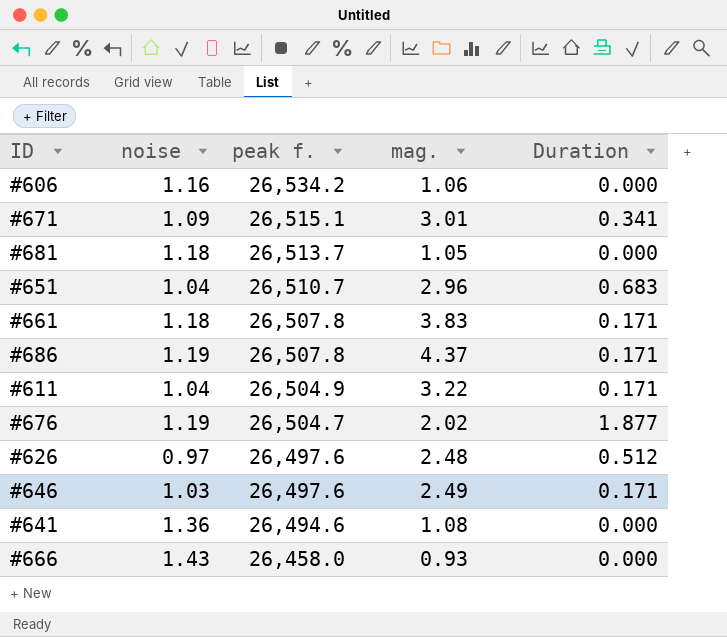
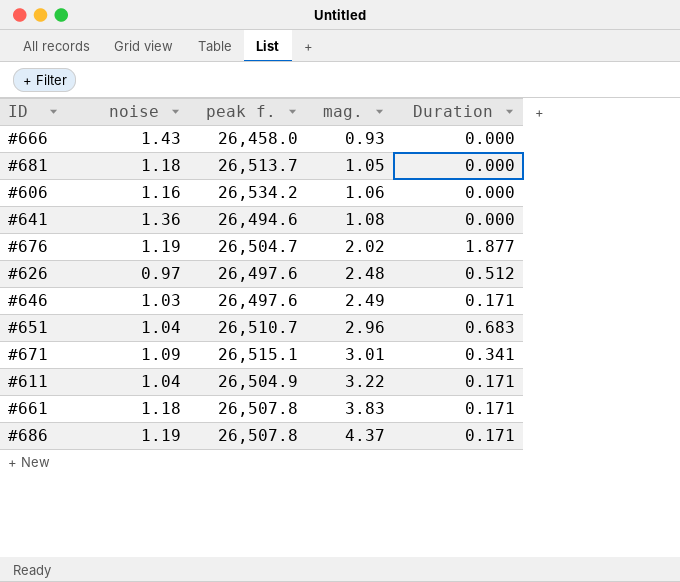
row order: peak f. descending -> mag. ascending

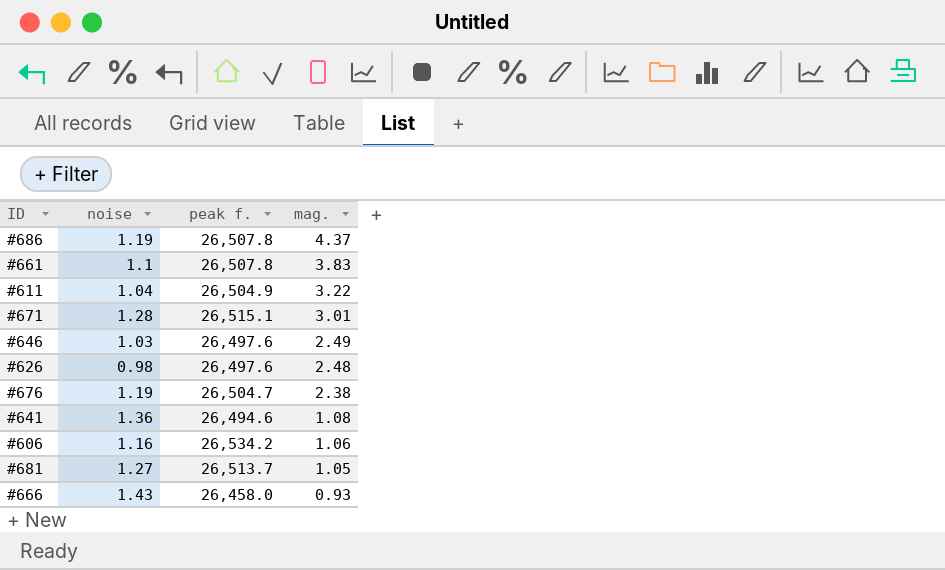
row order: mag. ascending -> mag. descending
column Duration | position: 5 -> none
row #651: 1.04 | 26,510.7 | 2.96 | 0.683 -> none
#661 | noise: 1.18 -> 1.1
#671 | noise: 1.09 -> 1.28
#626 | noise: 0.97 -> 0.98
#676 | mag.: 2.02 -> 2.38
#681 | noise: 1.18 -> 1.27

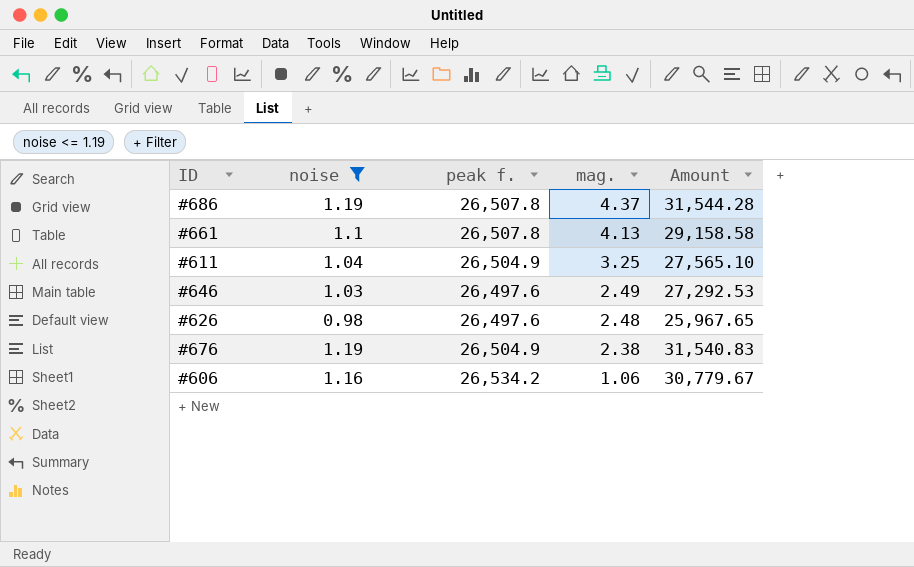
filter: none -> noise <= 1.19
column Amount | formula: none -> [noise] * [peak f.]
#661 | mag.: 3.83 -> 4.13
#611 | mag.: 3.22 -> 3.25
#676 | peak f.: 26,504.7 -> 26,504.9

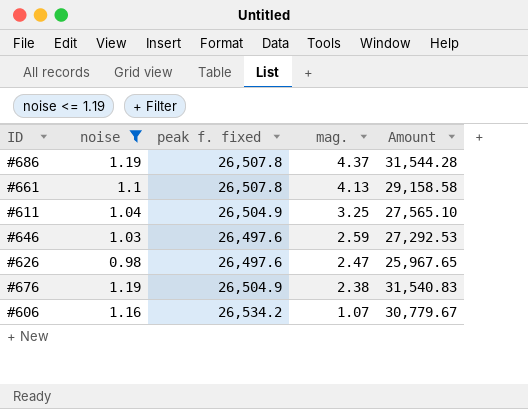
column name: peak f. -> peak f. fixed
#646 | mag.: 2.49 -> 2.59
#626 | mag.: 2.48 -> 2.47
#606 | mag.: 1.06 -> 1.07

